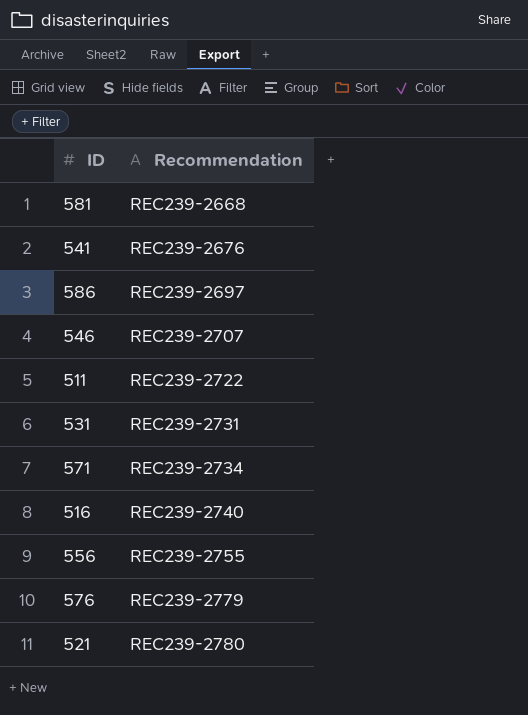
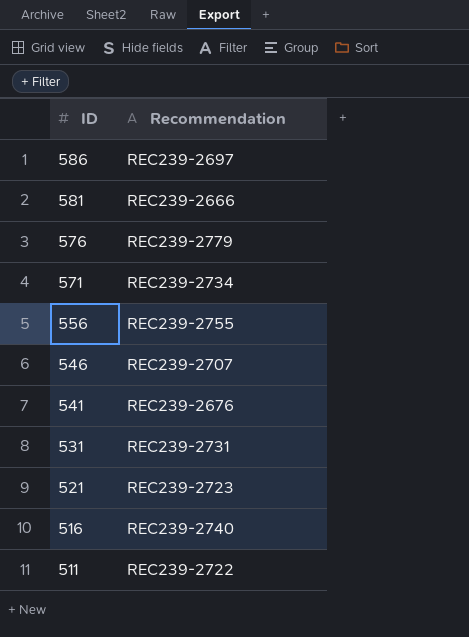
row order: Recommendation ascending -> ID descending
581 | Recommendation: REC239-2668 -> REC239-2666
521 | Recommendation: REC239-2780 -> REC239-2723

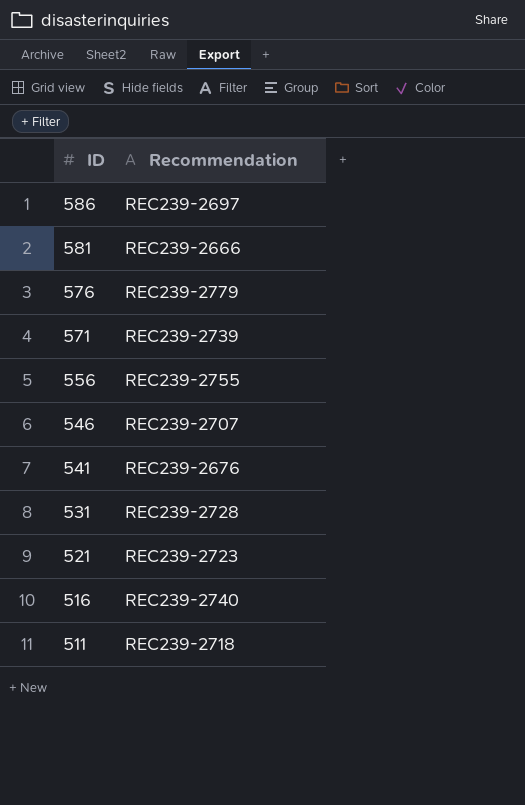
571 | Recommendation: REC239-2734 -> REC239-2739
531 | Recommendation: REC239-2731 -> REC239-2728
511 | Recommendation: REC239-2722 -> REC239-2718

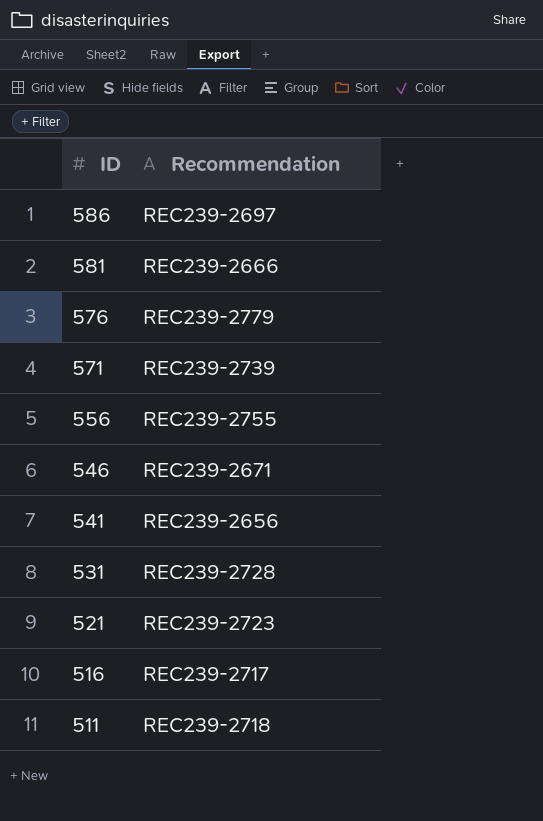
546 | Recommendation: REC239-2707 -> REC239-2671
541 | Recommendation: REC239-2676 -> REC239-2656
516 | Recommendation: REC239-2740 -> REC239-2717

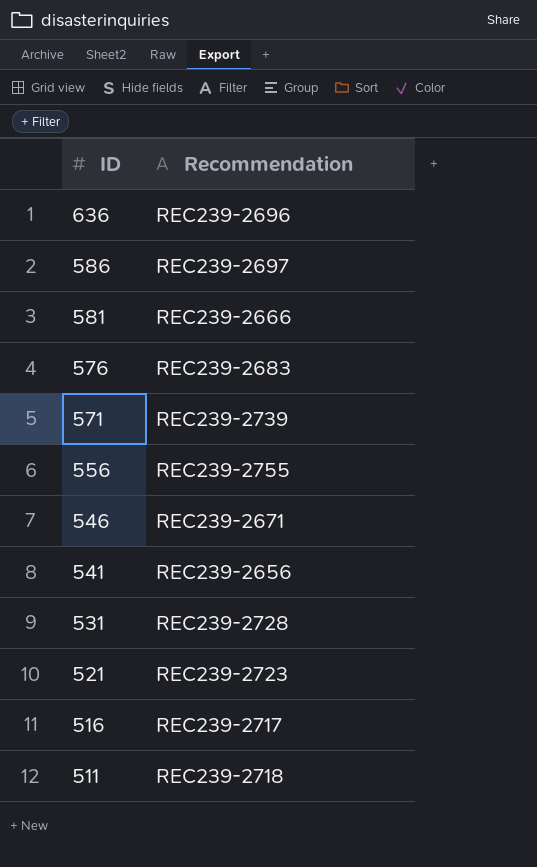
row 636: none -> REC239-2696
576 | Recommendation: REC239-2779 -> REC239-2683

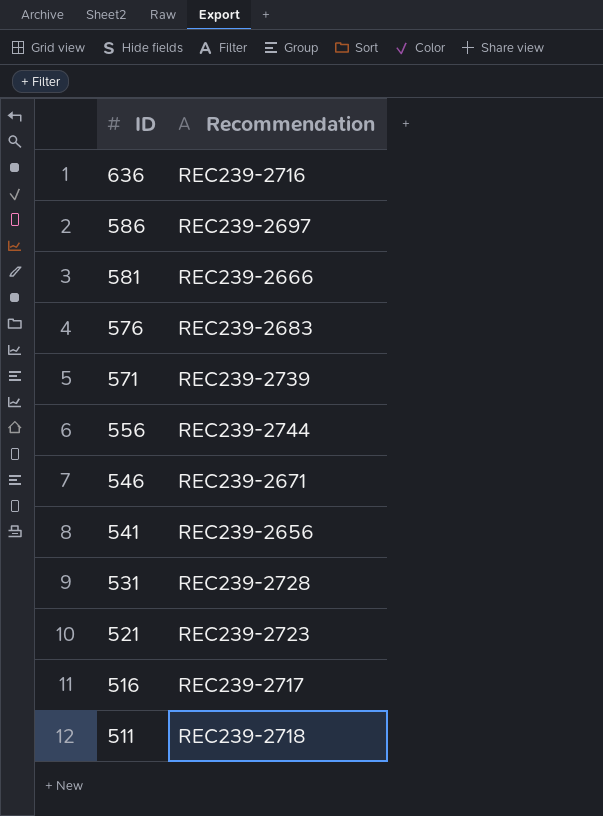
636 | Recommendation: REC239-2696 -> REC239-2716
556 | Recommendation: REC239-2755 -> REC239-2744

